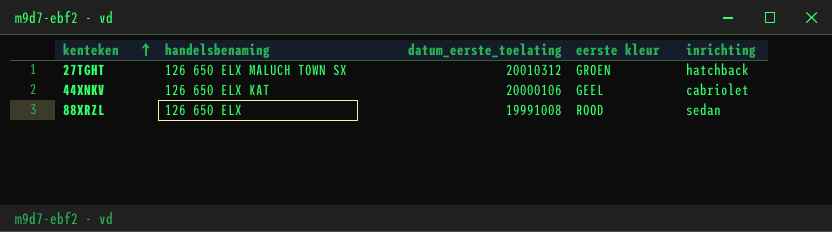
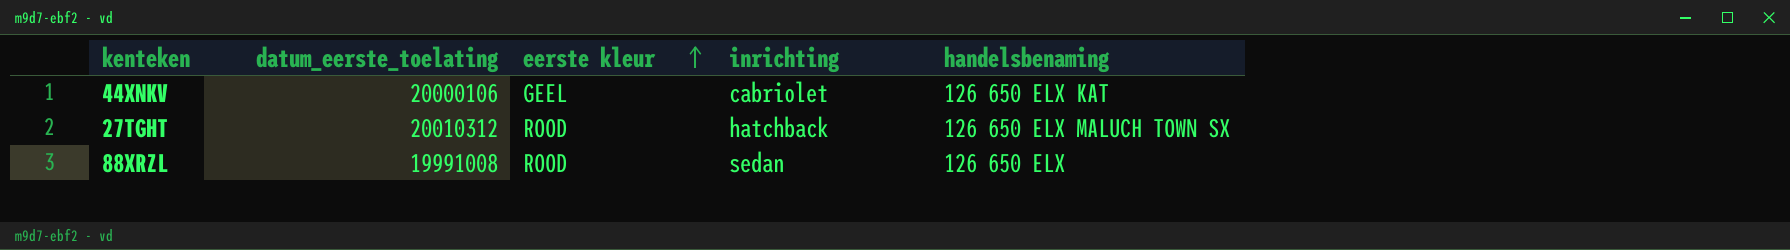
row order: kenteken ascending -> eerste kleur ascending
column handelsbenaming | position: 2 -> 5
27TGHT | eerste kleur: GROEN -> ROOD

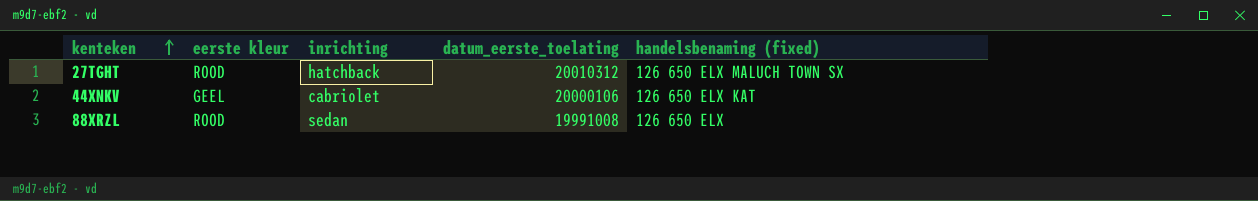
row order: eerste kleur ascending -> kenteken ascending
column datum_eerste_toelating | position: 2 -> 4
column name: handelsbenaming -> handelsbenaming (fixed)

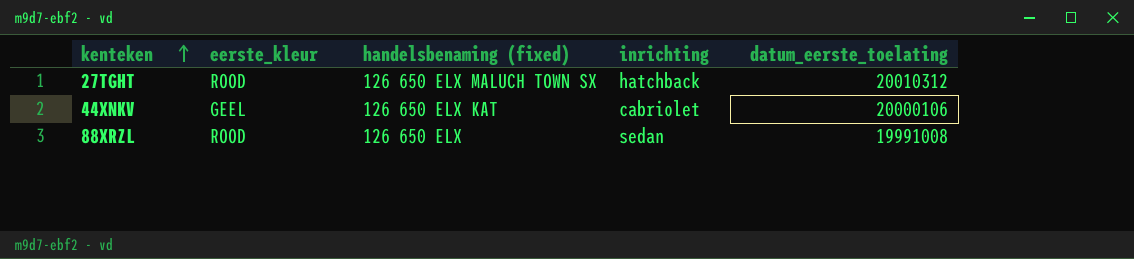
column name: eerste kleur -> eerste_kleur
column handelsbenaming (fixed) | position: 5 -> 3

